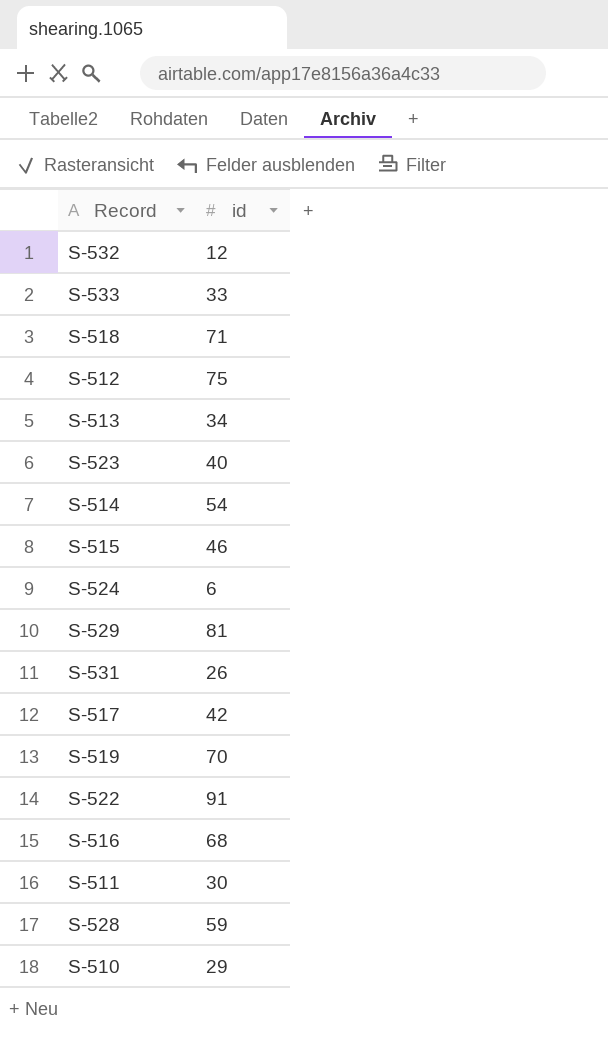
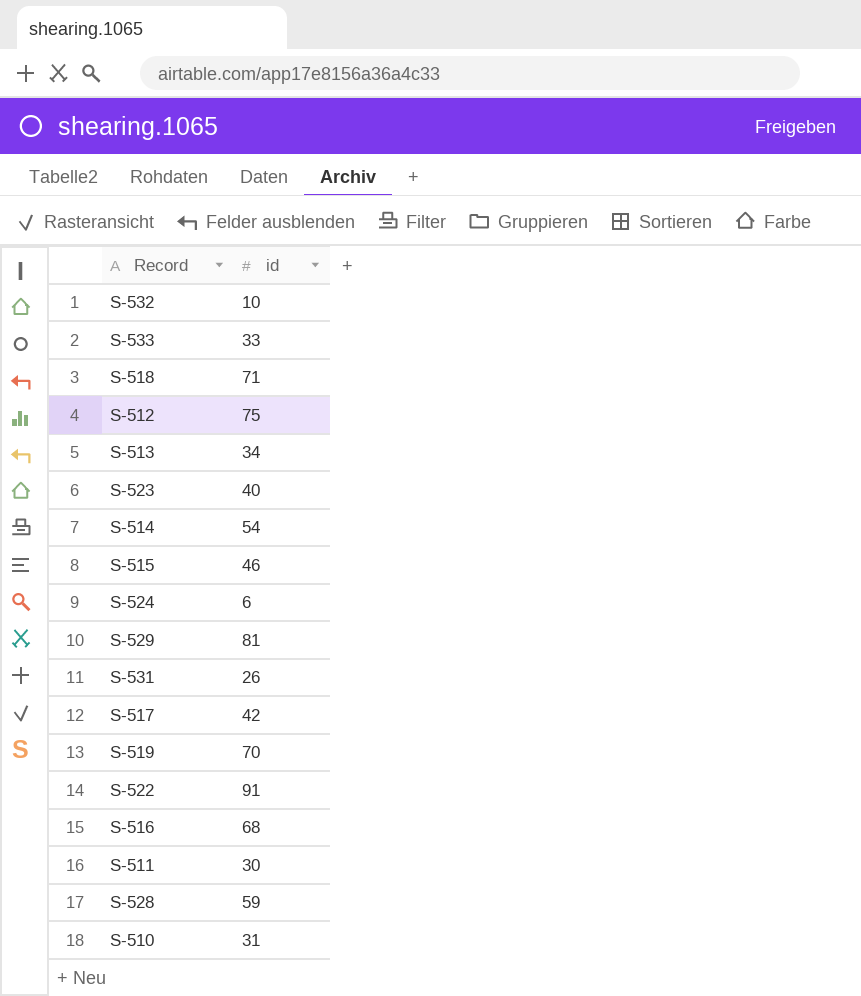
S-532 | id: 12 -> 10
S-510 | id: 29 -> 31

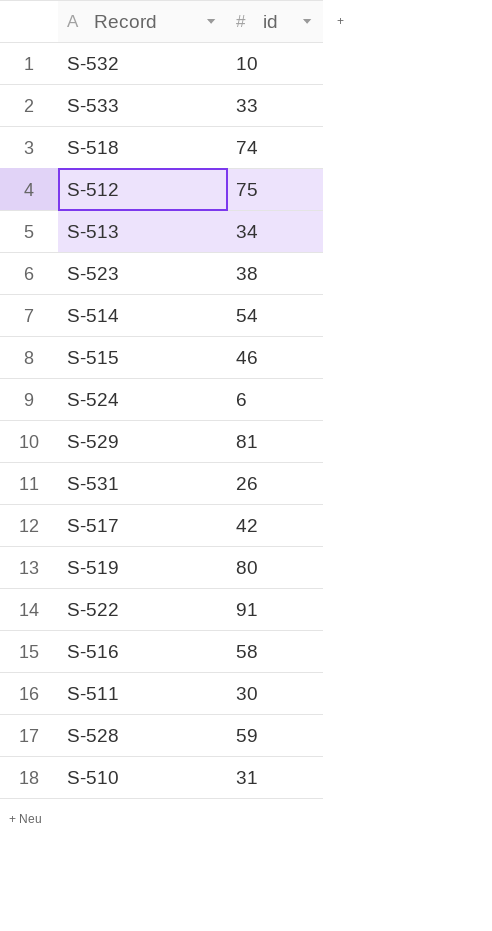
S-518 | id: 71 -> 74
S-523 | id: 40 -> 38
S-519 | id: 70 -> 80
S-516 | id: 68 -> 58

